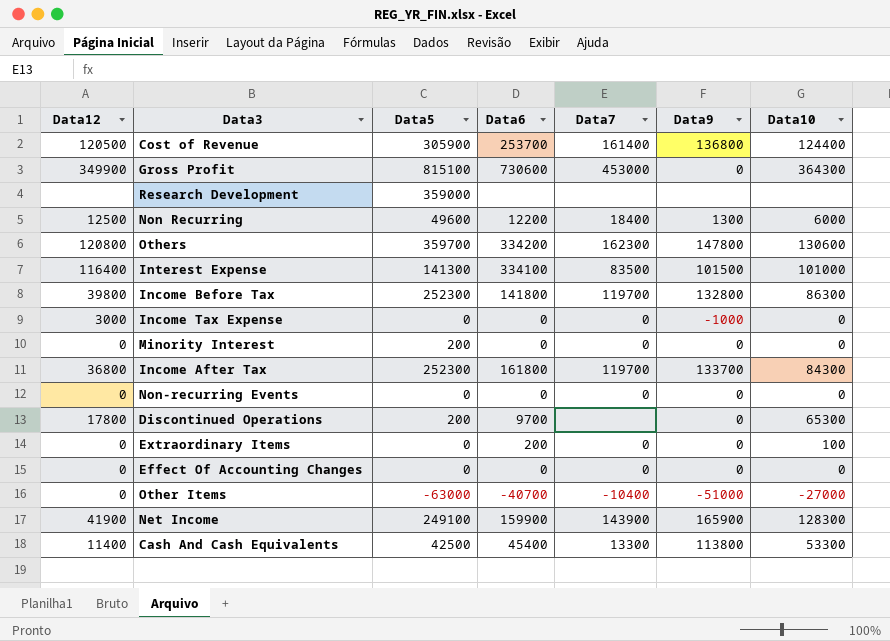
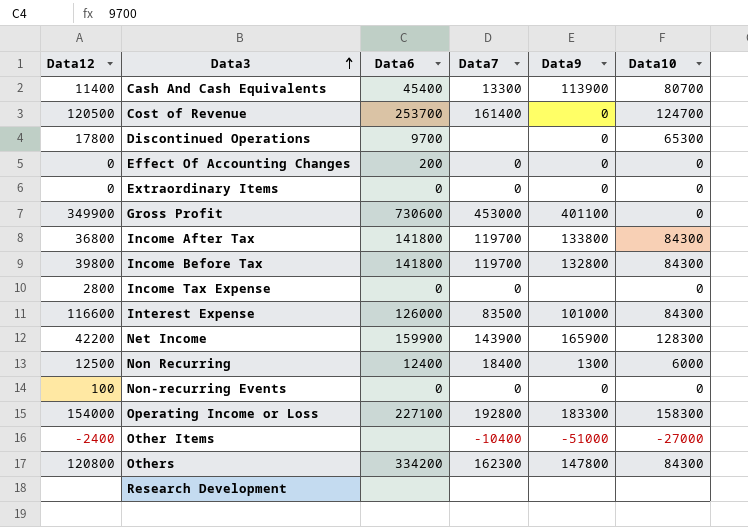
row order: none -> Data3 ascending
column Data5 | position: 3 -> none
row Minority Interest: 0 | 200 | 0 | 0 | 0 | 0 -> none
Cash And Cash Equivalents | Data9: 113800 -> 113900
Cash And Cash Equivalents | Data10: 53300 -> 80700
Cost of Revenue | Data9: 136800 -> 0
Cost of Revenue | Data10: 124400 -> 124700
Effect Of Accounting Changes | Data6: 0 -> 200
Extraordinary Items | Data6: 200 -> 0
Extraordinary Items | Data10: 100 -> 0
Gross Profit | Data9: 0 -> 401100
Gross Profit | Data10: 364300 -> 0
Income After Tax | Data6: 161800 -> 141800
Income After Tax | Data9: 133700 -> 133800
Income Before Tax | Data10: 86300 -> 84300
Income Tax Expense | Data12: 3000 -> 2800
Income Tax Expense | Data9: -1000 -> none
Interest Expense | Data12: 116400 -> 116600
Interest Expense | Data6: 334100 -> 126000
Interest Expense | Data9: 101500 -> 101000
Interest Expense | Data10: 101000 -> 84300
Net Income | Data12: 41900 -> 42200
Non Recurring | Data6: 12200 -> 12400
Non-recurring Events | Data12: 0 -> 100
row Operating Income or Loss: none -> 154000 | 227100 | 192800 | 183300 | 158300
Other Items | Data12: 0 -> -2400
Other Items | Data6: -40700 -> none
Others | Data10: 130600 -> 84300

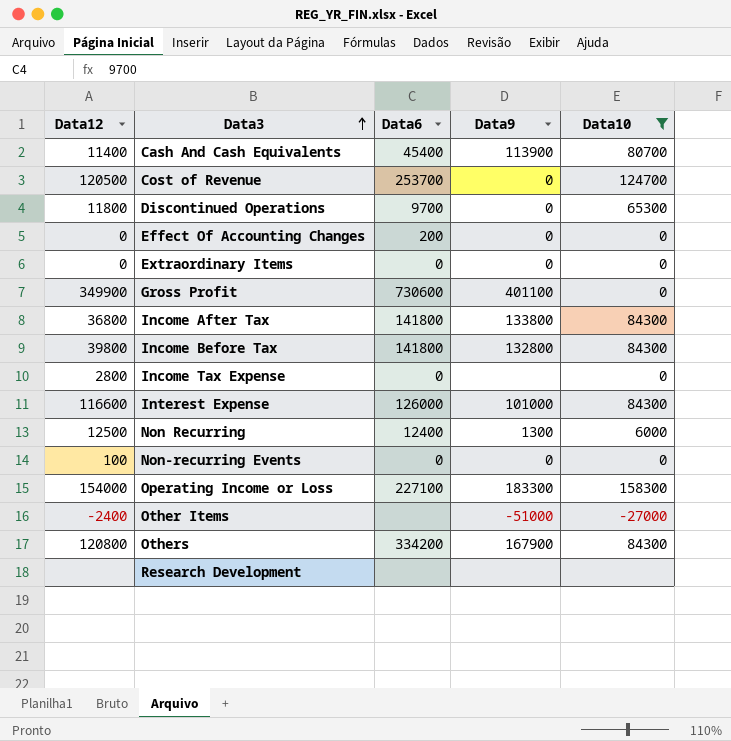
filter: none -> Data10 != 128300
column Data7 | position: 4 -> none
Discontinued Operations | Data12: 17800 -> 11800
Others | Data9: 147800 -> 167900

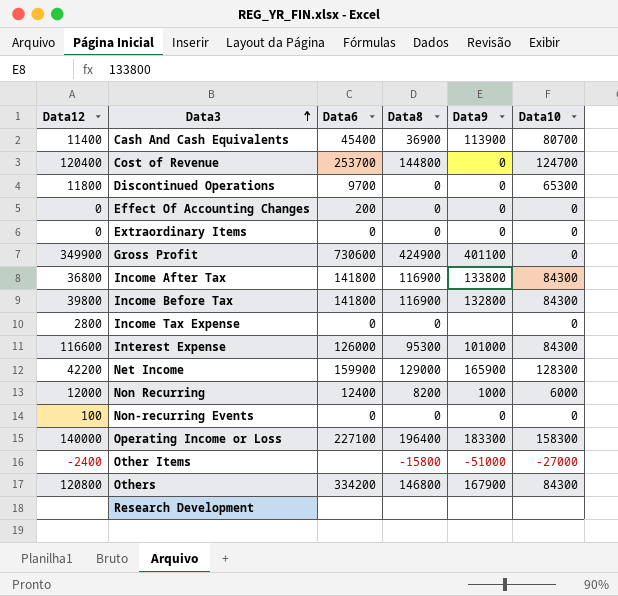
filter: Data10 != 128300 -> none
column Data8 | position: none -> 4
Cost of Revenue | Data12: 120500 -> 120400
Non Recurring | Data12: 12500 -> 12000
Non Recurring | Data9: 1300 -> 1000
Operating Income or Loss | Data12: 154000 -> 140000

